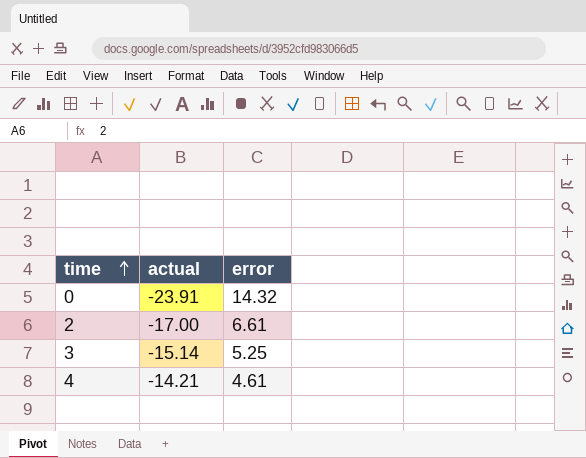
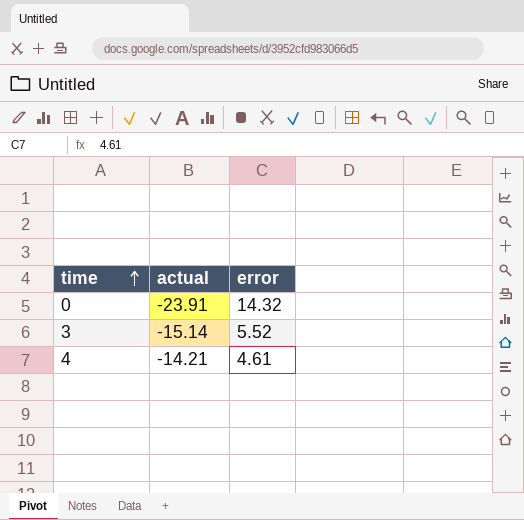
row 2: -17.00 | 6.61 -> none
3 | error: 5.25 -> 5.52

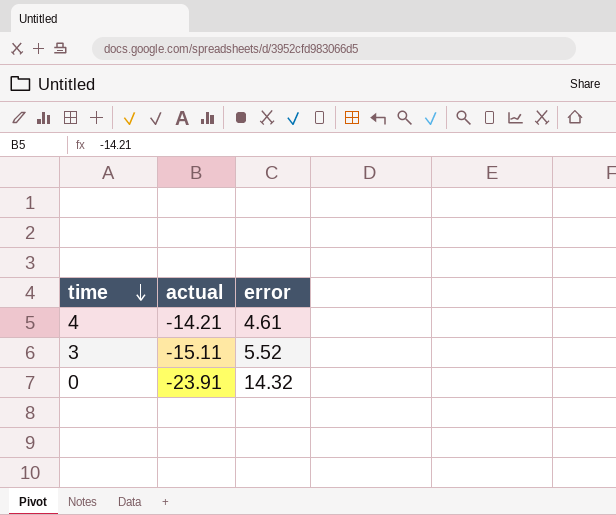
row order: time ascending -> time descending
3 | actual: -15.14 -> -15.11

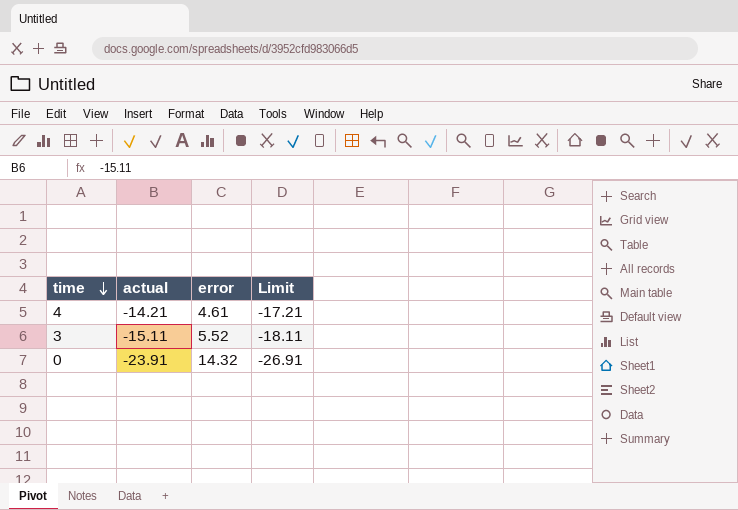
column Limit | formula: none -> [actual] - 3

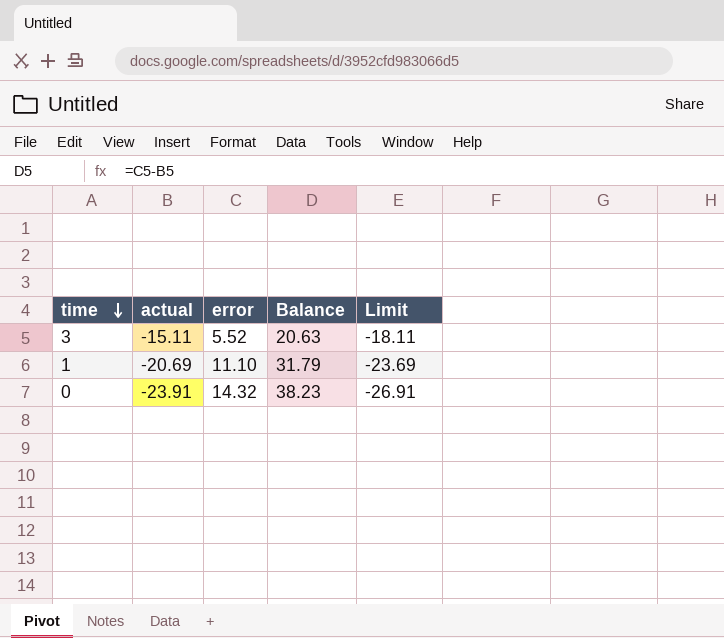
column Balance | formula: none -> [error] - [actual]
row 4: -14.21 | 4.61 | -17.21 -> none
row 1: none -> -20.69 | 11.10 | 31.79 | -23.69

